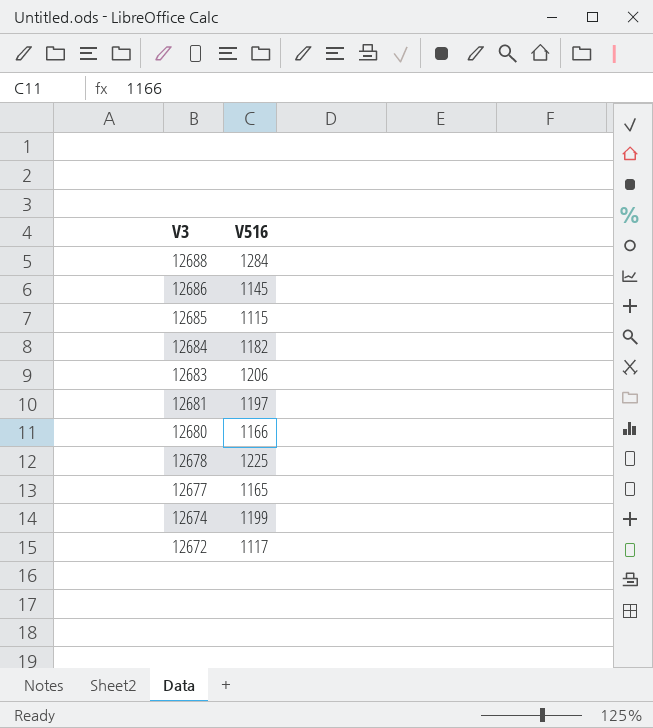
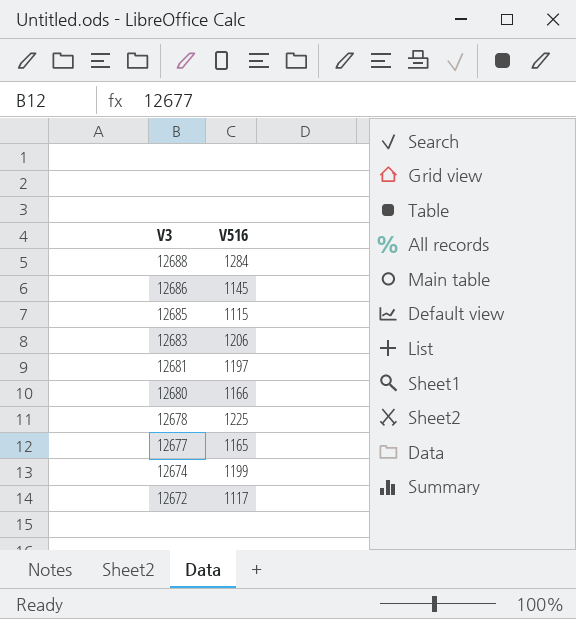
row 12684: 1182 -> none

